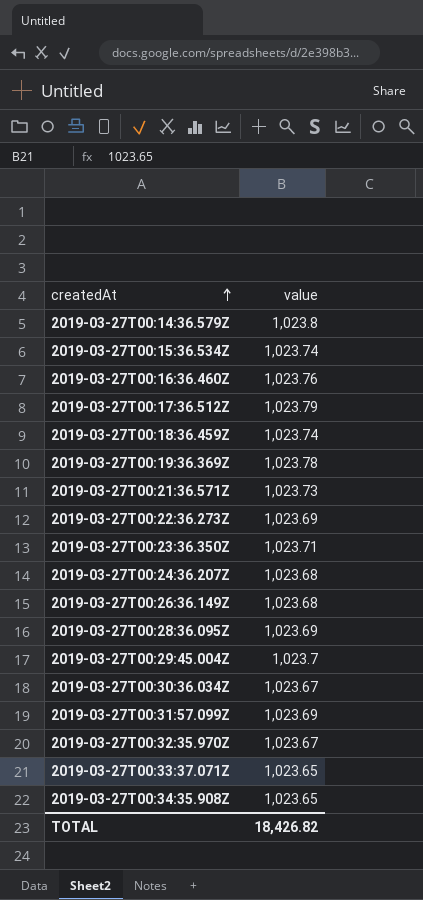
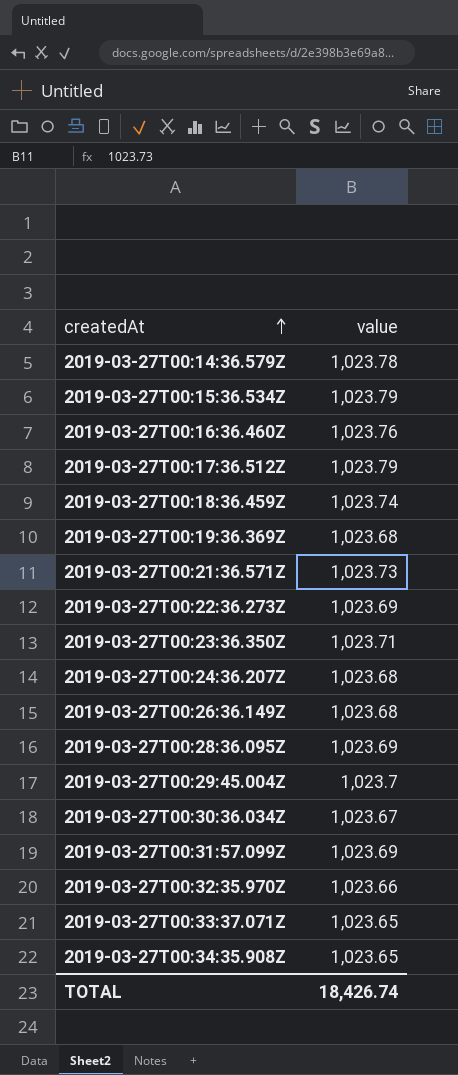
2019-03-27T00:14:36.579Z | value: 1,023.8 -> 1,023.78
2019-03-27T00:15:36.534Z | value: 1,023.74 -> 1,023.79
2019-03-27T00:19:36.369Z | value: 1,023.78 -> 1,023.68
2019-03-27T00:32:35.970Z | value: 1,023.67 -> 1,023.66
TOTAL | value: 18,426.82 -> 18,426.74

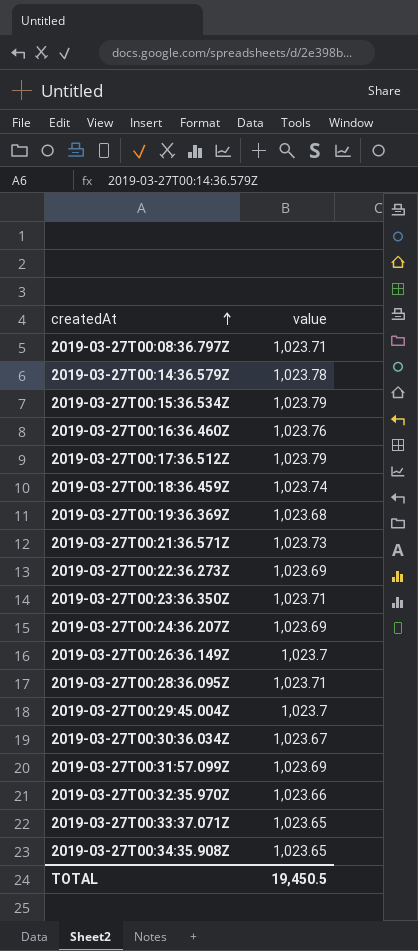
row 2019-03-27T00:08:36.797Z: none -> 1,023.71
2019-03-27T00:24:36.207Z | value: 1,023.68 -> 1,023.69
2019-03-27T00:26:36.149Z | value: 1,023.68 -> 1,023.7
2019-03-27T00:28:36.095Z | value: 1,023.69 -> 1,023.71
TOTAL | value: 18,426.74 -> 19,450.5

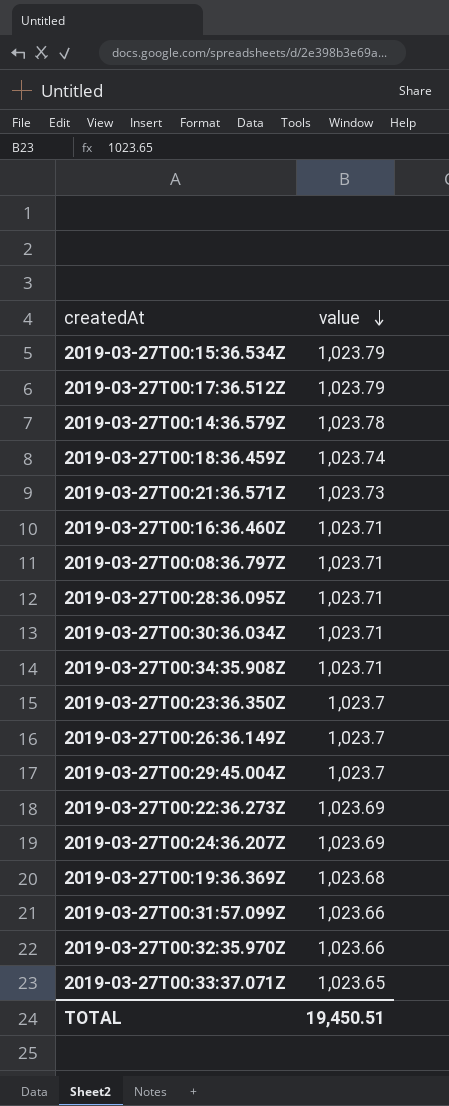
row order: createdAt ascending -> value descending
2019-03-27T00:16:36.460Z | value: 1,023.76 -> 1,023.71
2019-03-27T00:30:36.034Z | value: 1,023.67 -> 1,023.71
2019-03-27T00:34:35.908Z | value: 1,023.65 -> 1,023.71
2019-03-27T00:23:36.350Z | value: 1,023.71 -> 1,023.7
2019-03-27T00:31:57.099Z | value: 1,023.69 -> 1,023.66
TOTAL | value: 19,450.5 -> 19,450.51

